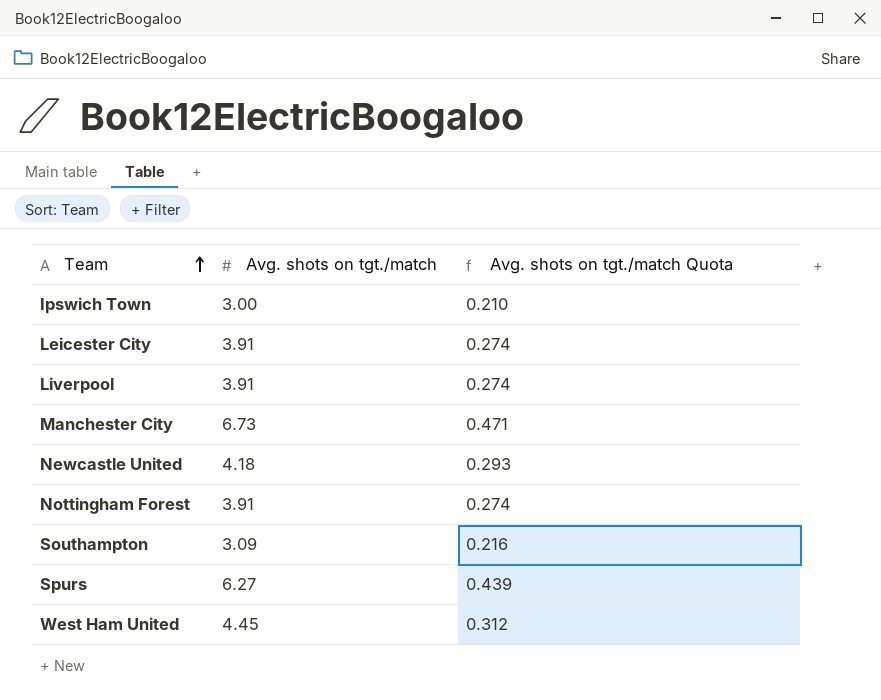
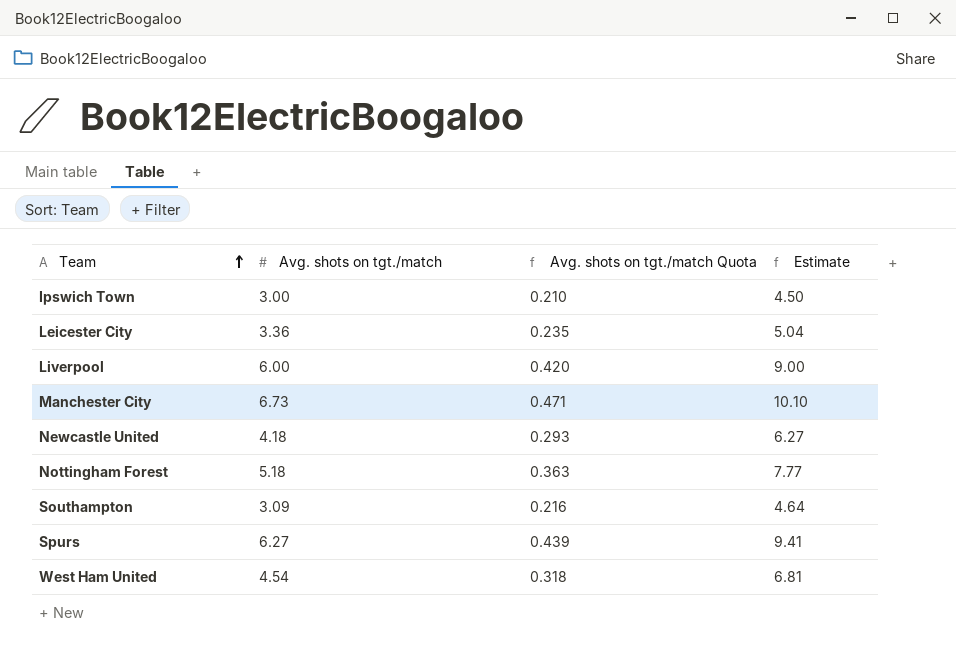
column Estimate | formula: none -> [Avg. shots on tgt./match] * 1.5
Leicester City | Avg. shots on tgt./match: 3.91 -> 3.36
Leicester City | Avg. shots on tgt./match Quota: 0.274 -> 0.235
Liverpool | Avg. shots on tgt./match: 3.91 -> 6.00
Liverpool | Avg. shots on tgt./match Quota: 0.274 -> 0.420
Nottingham Forest | Avg. shots on tgt./match: 3.91 -> 5.18
Nottingham Forest | Avg. shots on tgt./match Quota: 0.274 -> 0.363
West Ham United | Avg. shots on tgt./match: 4.45 -> 4.54
West Ham United | Avg. shots on tgt./match Quota: 0.312 -> 0.318

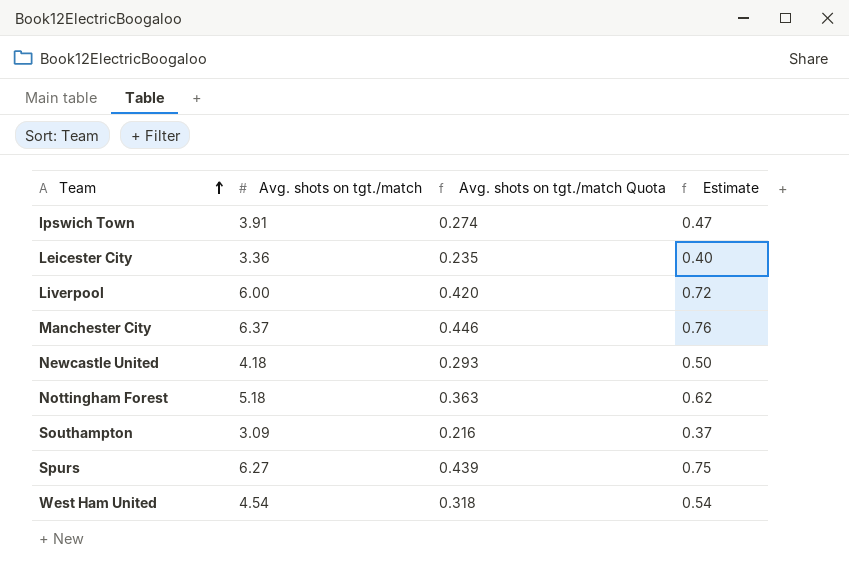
column Estimate | formula: [Avg. shots on tgt./match] * 1.5 -> [Avg. shots on tgt./match] * 0.12
Ipswich Town | Avg. shots on tgt./match: 3.00 -> 3.91
Ipswich Town | Avg. shots on tgt./match Quota: 0.210 -> 0.274
Manchester City | Avg. shots on tgt./match: 6.73 -> 6.37
Manchester City | Avg. shots on tgt./match Quota: 0.471 -> 0.446

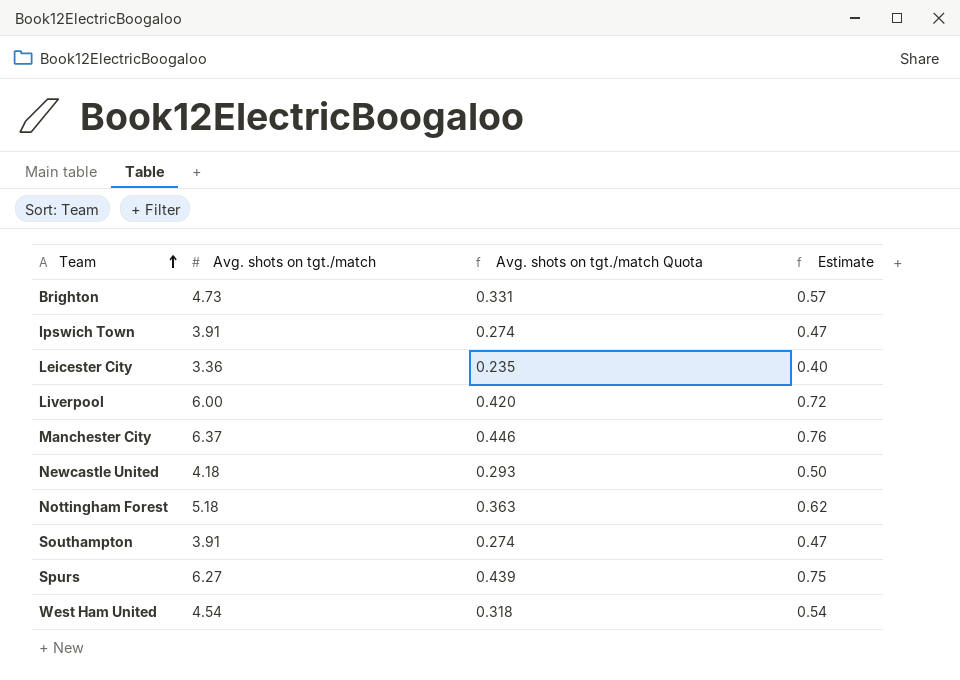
row Brighton: none -> 4.73 | 0.331 | 0.57
Southampton | Avg. shots on tgt./match: 3.09 -> 3.91
Southampton | Avg. shots on tgt./match Quota: 0.216 -> 0.274
Southampton | Estimate: 0.37 -> 0.47

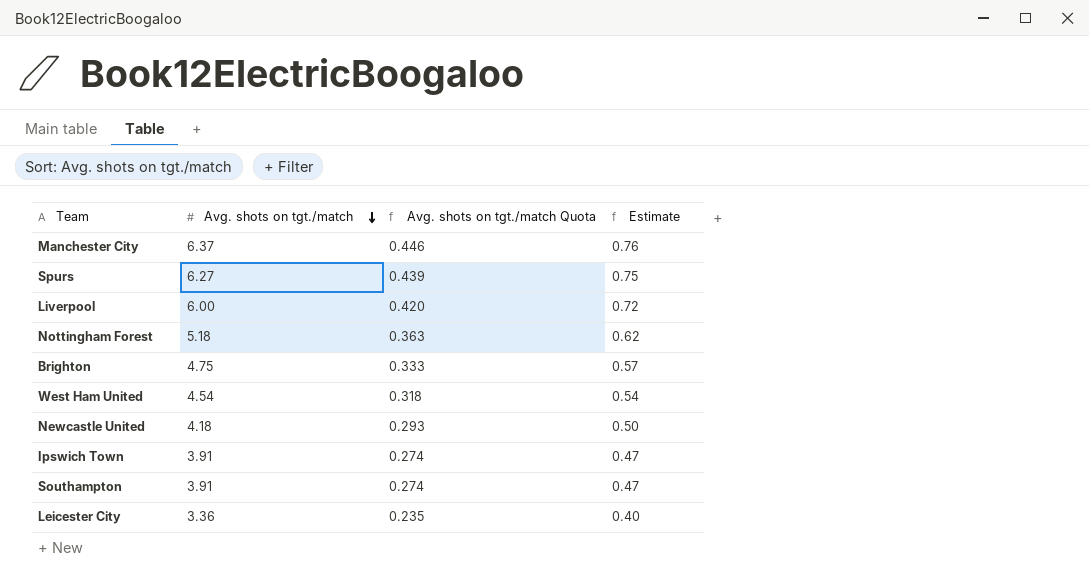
row order: Team ascending -> Avg. shots on tgt./match descending
Brighton | Avg. shots on tgt./match: 4.73 -> 4.75
Brighton | Avg. shots on tgt./match Quota: 0.331 -> 0.333

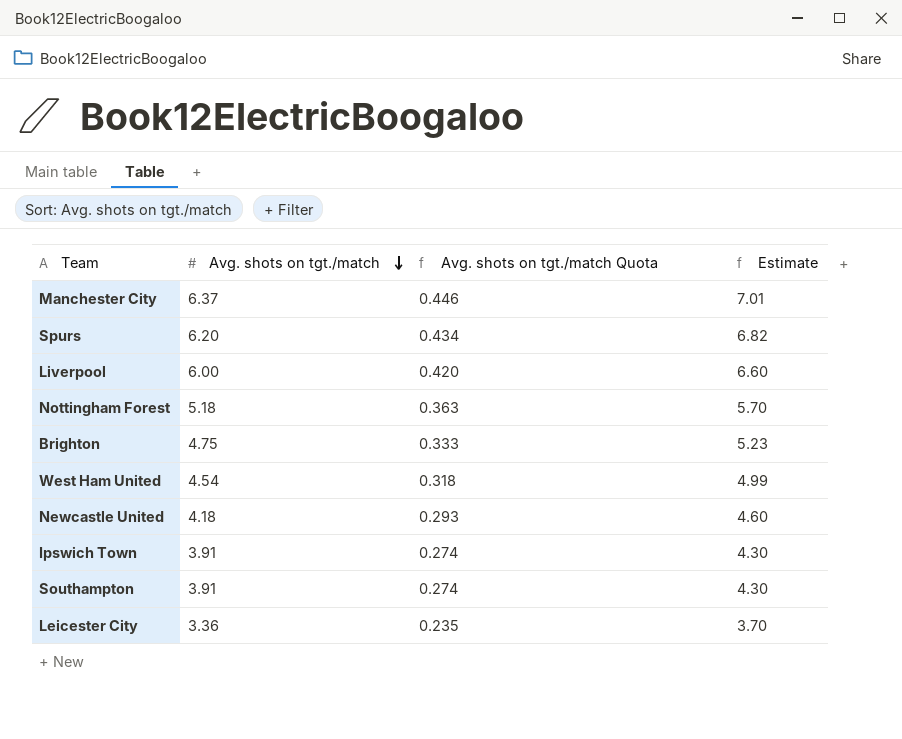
column Estimate | formula: [Avg. shots on tgt./match] * 0.12 -> [Avg. shots on tgt./match] * 1.1
Spurs | Avg. shots on tgt./match: 6.27 -> 6.20
Spurs | Avg. shots on tgt./match Quota: 0.439 -> 0.434

